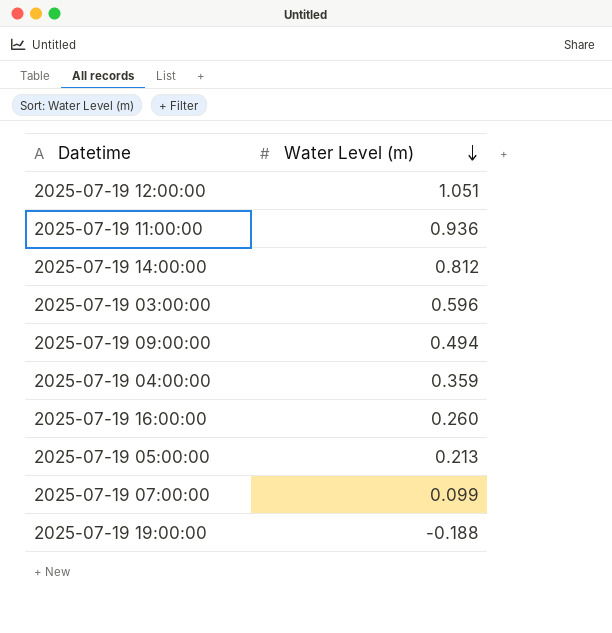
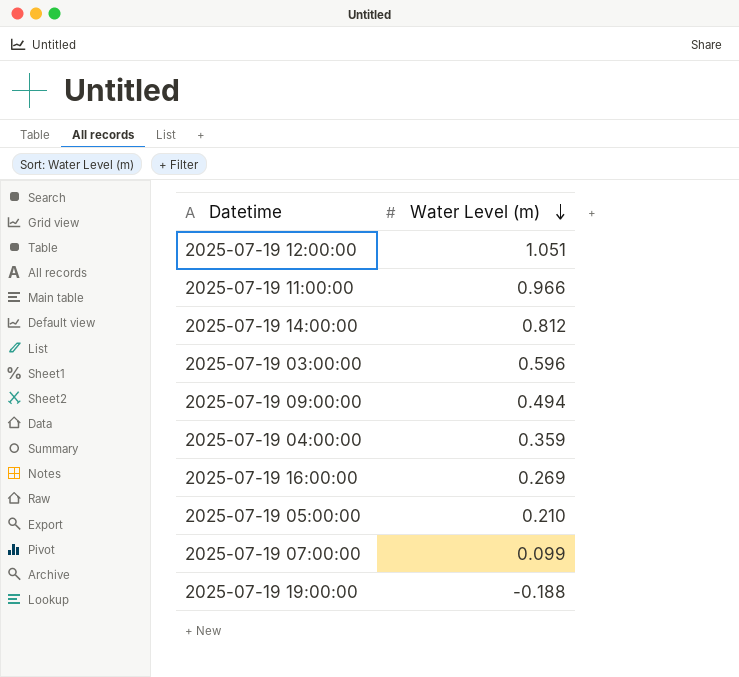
2025-07-19 11:00:00 | Water Level (m): 0.936 -> 0.966
2025-07-19 16:00:00 | Water Level (m): 0.260 -> 0.269
2025-07-19 05:00:00 | Water Level (m): 0.213 -> 0.210

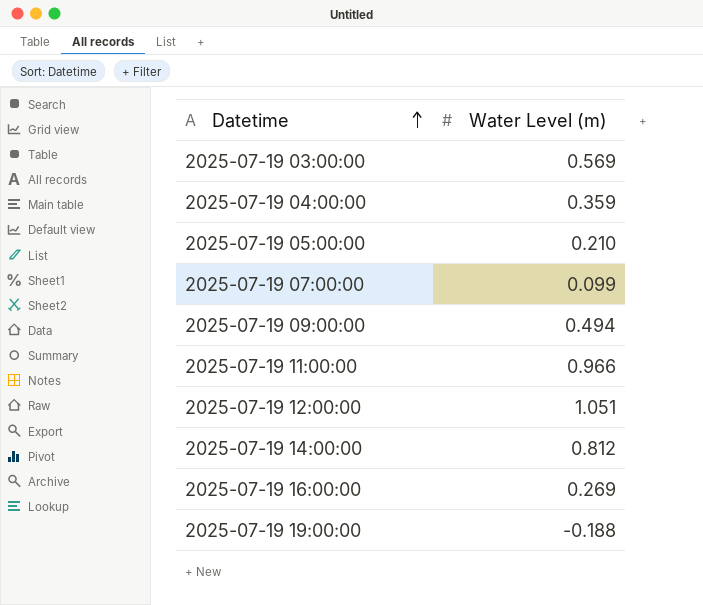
row order: Water Level (m) descending -> Datetime ascending
2025-07-19 03:00:00 | Water Level (m): 0.596 -> 0.569

